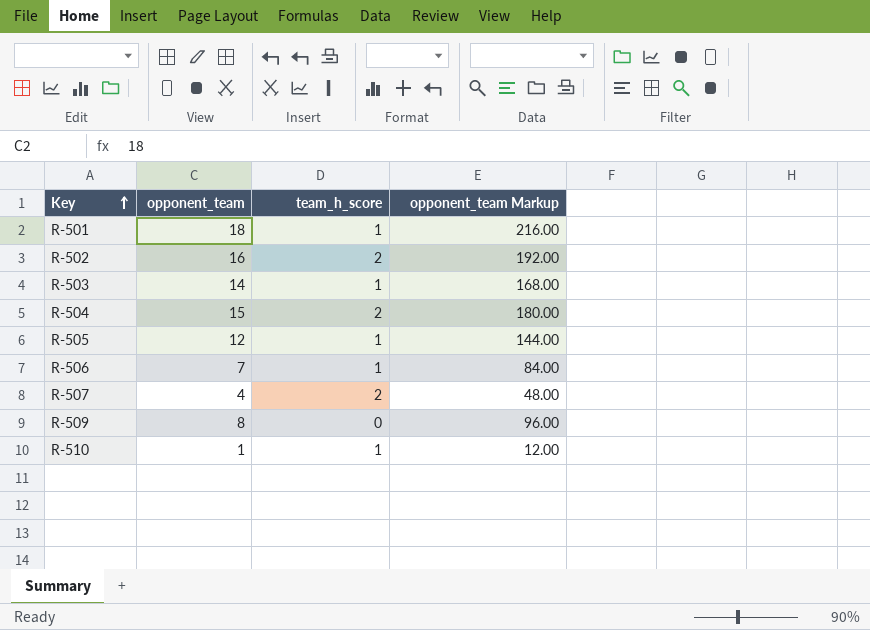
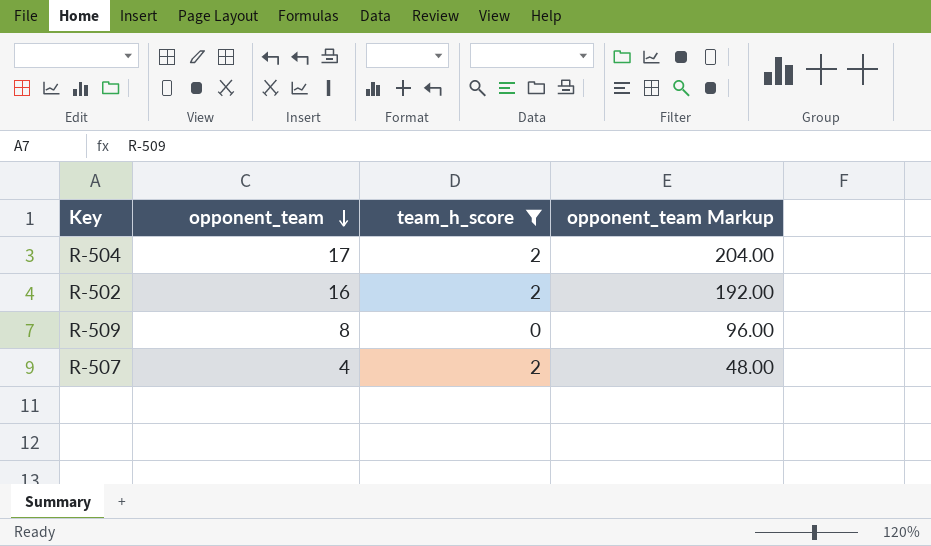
filter: none -> team_h_score != 1
row order: Key ascending -> opponent_team descending
R-504 | opponent_team: 15 -> 17
R-504 | opponent_team Markup: 180.00 -> 204.00

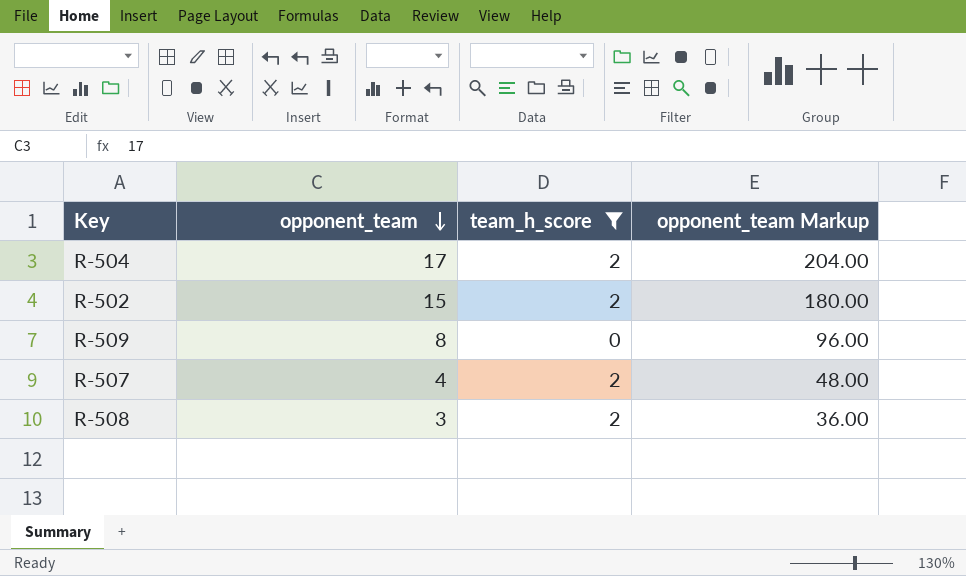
R-502 | opponent_team: 16 -> 15
R-502 | opponent_team Markup: 192.00 -> 180.00
row R-508: none -> 3 | 2 | 36.00

